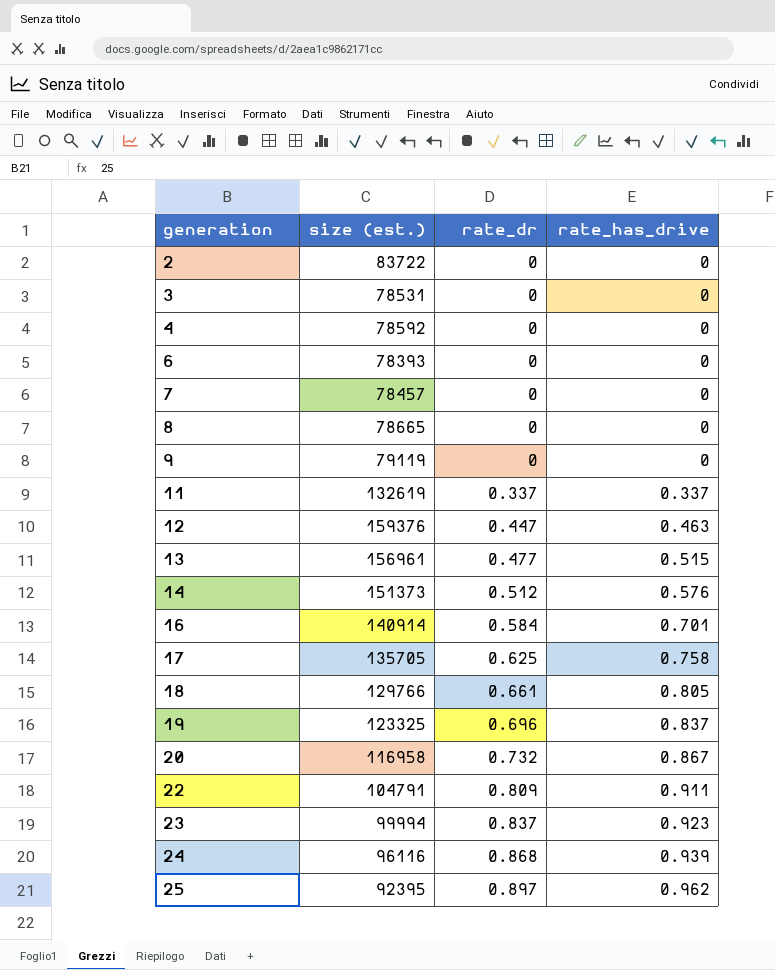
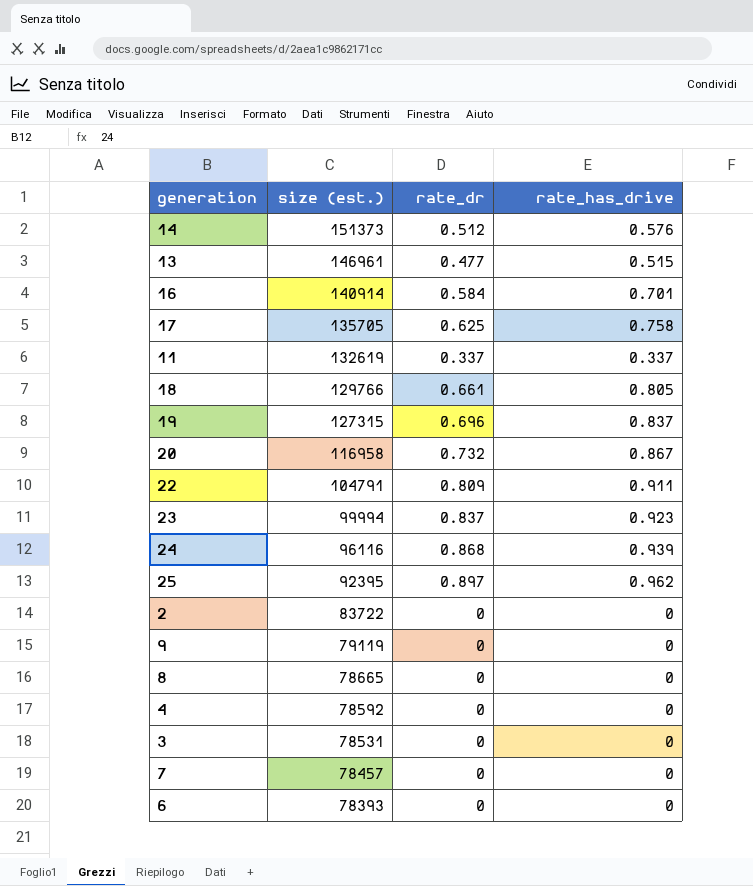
row order: generation ascending -> size (est.) descending
row 12: 159376 | 0.447 | 0.463 -> none
13 | size (est.): 156961 -> 146961
19 | size (est.): 123325 -> 127315

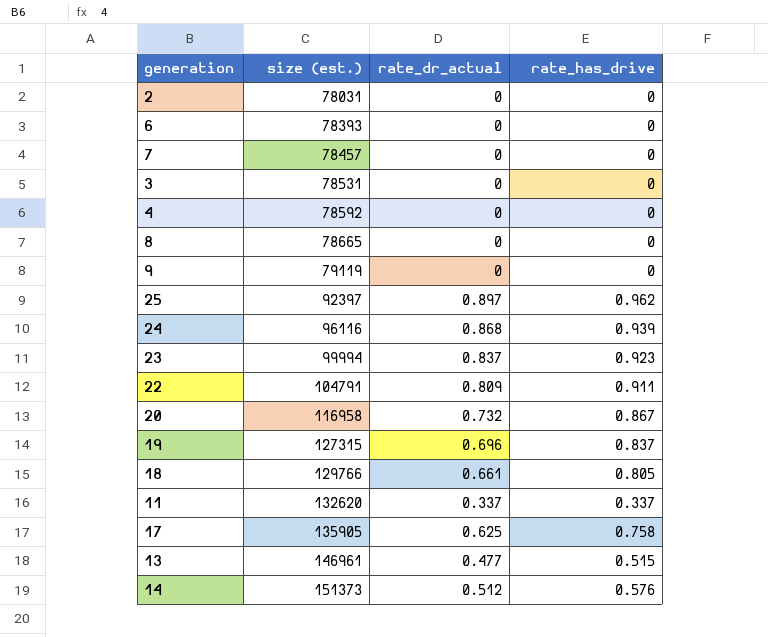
row order: size (est.) descending -> size (est.) ascending
column name: rate_dr -> rate_dr_actual
row 16: 140914 | 0.584 | 0.701 -> none
2 | size (est.): 83722 -> 78031
25 | size (est.): 92395 -> 92397
11 | size (est.): 132619 -> 132620
17 | size (est.): 135705 -> 135905

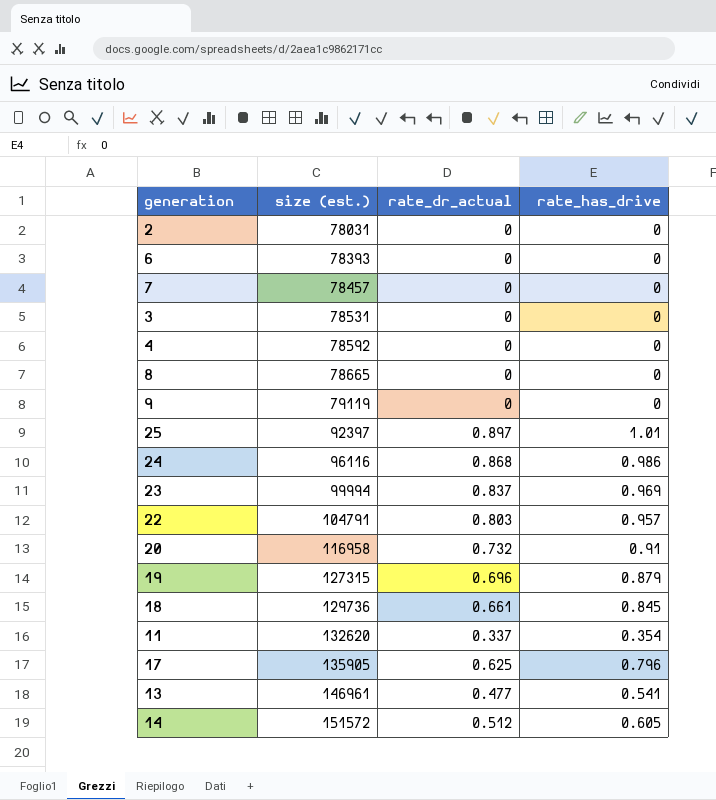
25 | rate_has_drive: 0.962 -> 1.01
24 | rate_has_drive: 0.939 -> 0.986
23 | rate_has_drive: 0.923 -> 0.969
22 | rate_dr_actual: 0.809 -> 0.803
22 | rate_has_drive: 0.911 -> 0.957
20 | rate_has_drive: 0.867 -> 0.91
19 | rate_has_drive: 0.837 -> 0.879
18 | size (est.): 129766 -> 129736
18 | rate_has_drive: 0.805 -> 0.845
11 | rate_has_drive: 0.337 -> 0.354
17 | rate_has_drive: 0.758 -> 0.796
13 | rate_has_drive: 0.515 -> 0.541
14 | size (est.): 151373 -> 151572
14 | rate_has_drive: 0.576 -> 0.605

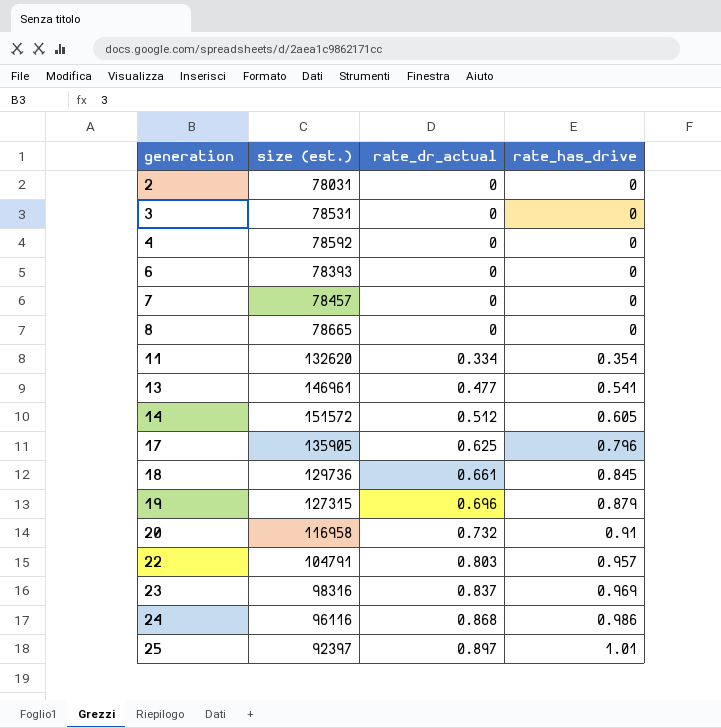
row order: size (est.) ascending -> generation ascending
row 9: 79119 | 0 | 0 -> none
11 | rate_dr_actual: 0.337 -> 0.334
23 | size (est.): 99994 -> 98316

